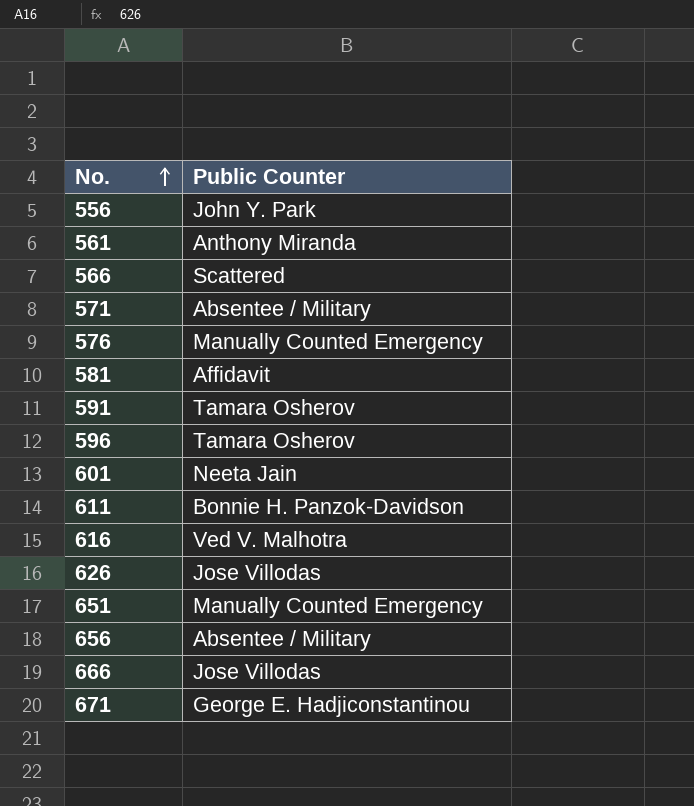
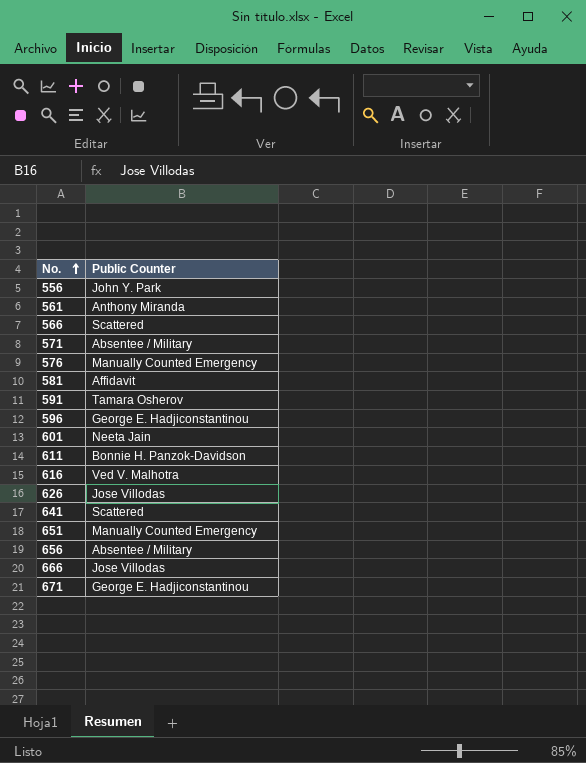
596 | Public Counter: Tamara Osherov -> George E. Hadjiconstantinou
row 641: none -> Scattered

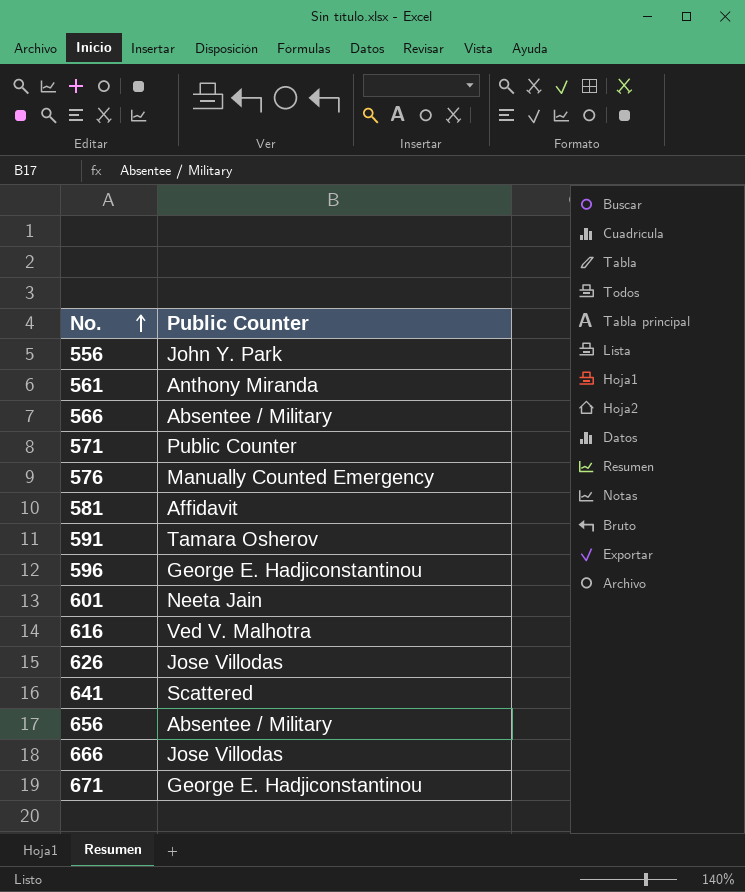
row 611: Bonnie H. Panzok-Davidson -> none
row 651: Manually Counted Emergency -> none
566 | Public Counter: Scattered -> Absentee / Military
571 | Public Counter: Absentee / Military -> Public Counter

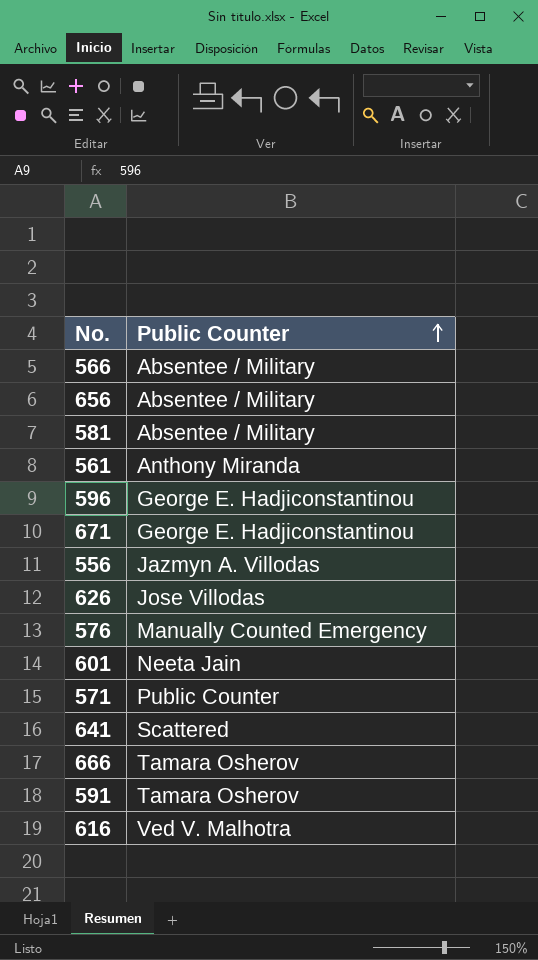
row order: No. ascending -> Public Counter ascending
581 | Public Counter: Affidavit -> Absentee / Military
556 | Public Counter: John Y. Park -> Jazmyn A. Villodas
666 | Public Counter: Jose Villodas -> Tamara Osherov

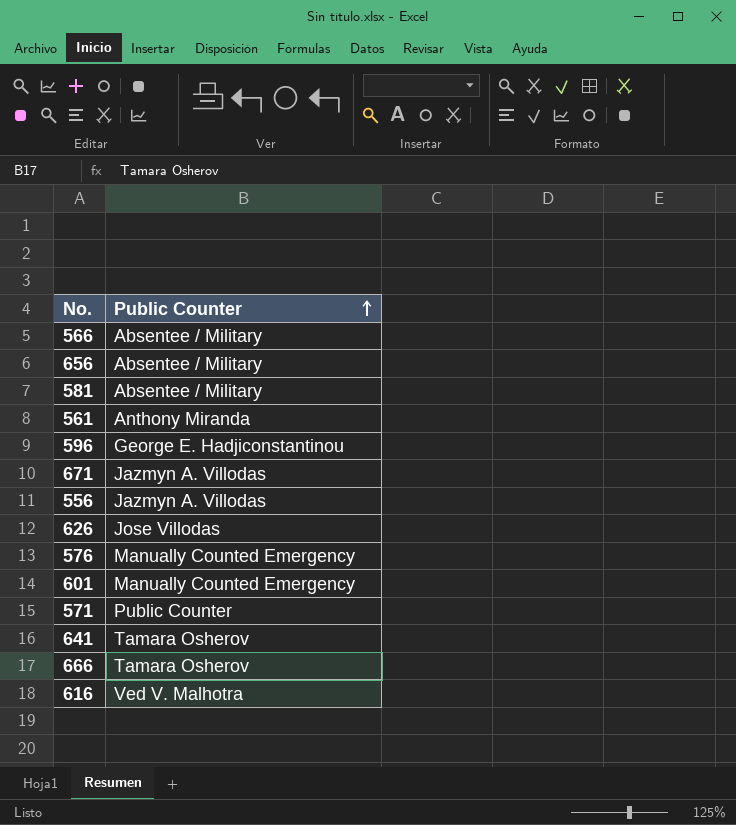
row 591: Tamara Osherov -> none
671 | Public Counter: George E. Hadjiconstantinou -> Jazmyn A. Villodas
601 | Public Counter: Neeta Jain -> Manually Counted Emergency
641 | Public Counter: Scattered -> Tamara Osherov

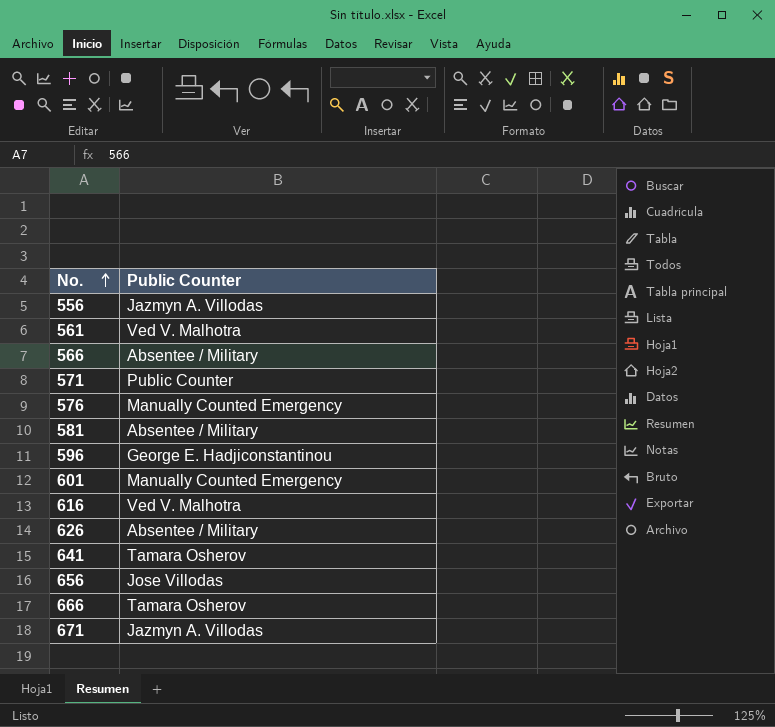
row order: Public Counter ascending -> No. ascending
561 | Public Counter: Anthony Miranda -> Ved V. Malhotra
626 | Public Counter: Jose Villodas -> Absentee / Military
656 | Public Counter: Absentee / Military -> Jose Villodas

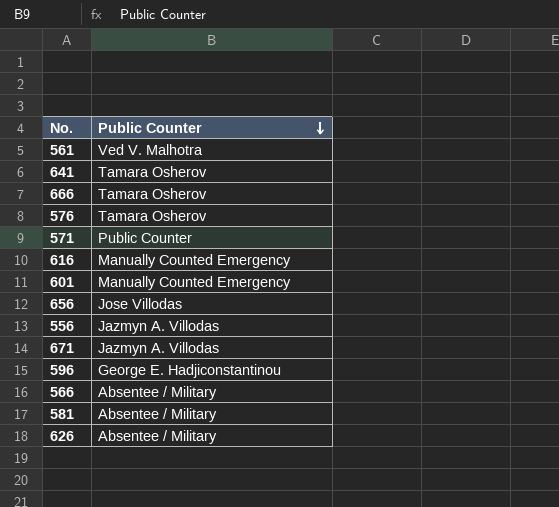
row order: No. ascending -> Public Counter descending
576 | Public Counter: Manually Counted Emergency -> Tamara Osherov
616 | Public Counter: Ved V. Malhotra -> Manually Counted Emergency

